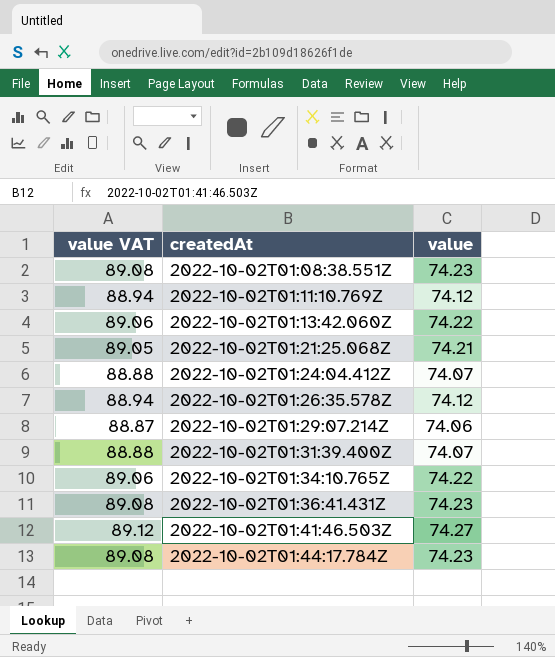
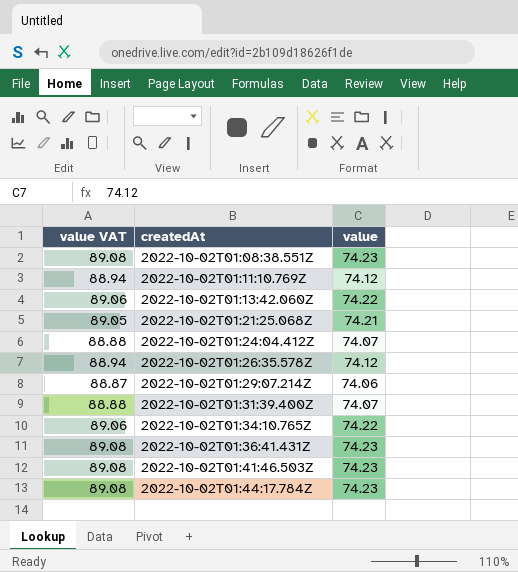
2022-10-02T01:41:46.503Z | value VAT: 89.12 -> 89.08
2022-10-02T01:41:46.503Z | value: 74.27 -> 74.23

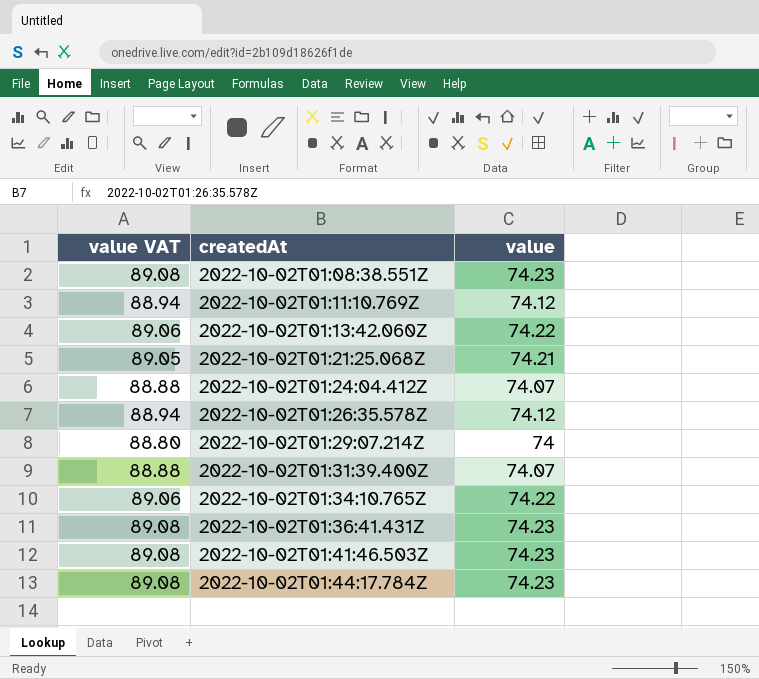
2022-10-02T01:29:07.214Z | value VAT: 88.87 -> 88.80
2022-10-02T01:29:07.214Z | value: 74.06 -> 74

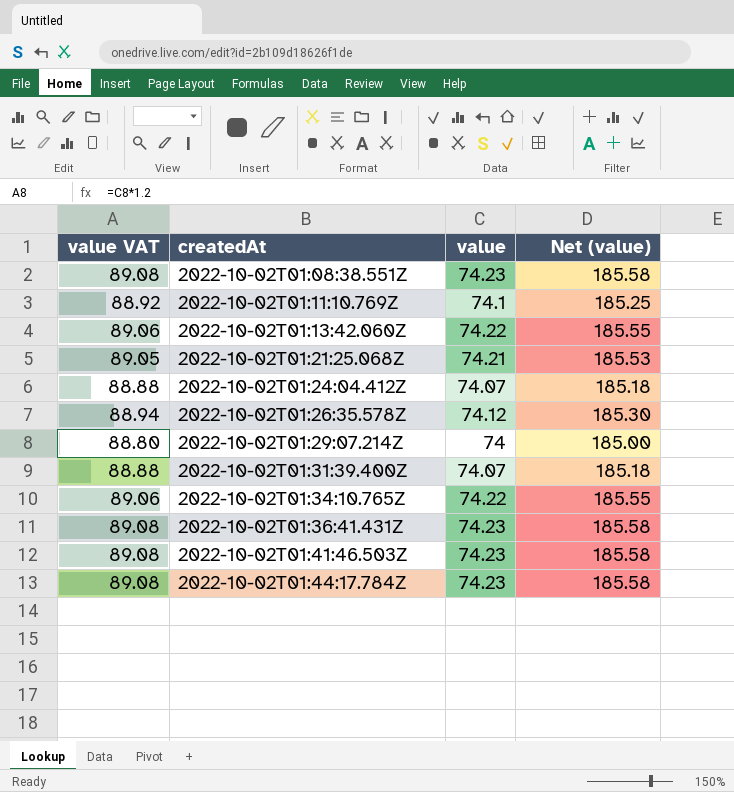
column Net (value) | formula: none -> [value] * 2.5
2022-10-02T01:11:10.769Z | value VAT: 88.94 -> 88.92
2022-10-02T01:11:10.769Z | value: 74.12 -> 74.1

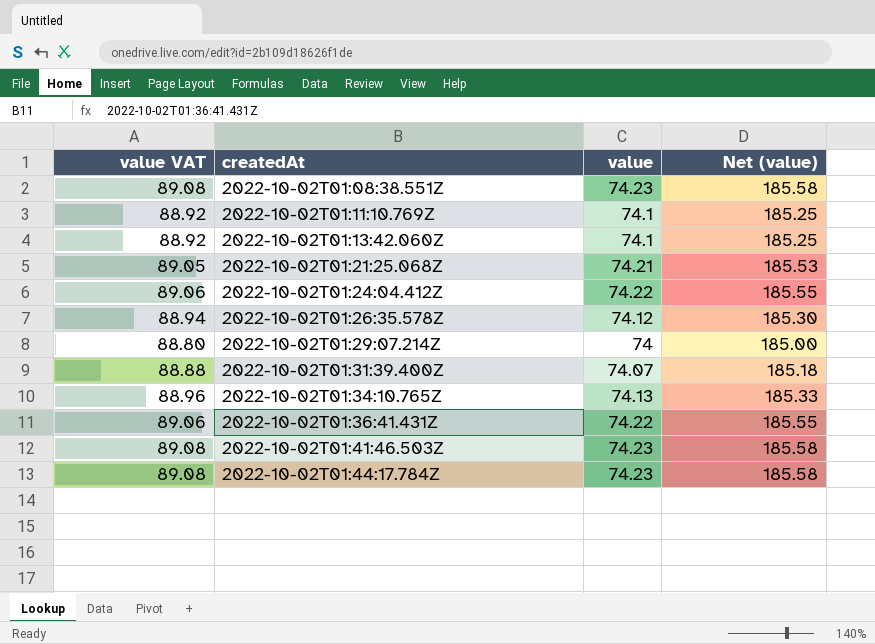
2022-10-02T01:13:42.060Z | value VAT: 89.06 -> 88.92
2022-10-02T01:13:42.060Z | value: 74.22 -> 74.1
2022-10-02T01:13:42.060Z | Net (value): 185.55 -> 185.25
2022-10-02T01:24:04.412Z | value VAT: 88.88 -> 89.06
2022-10-02T01:24:04.412Z | value: 74.07 -> 74.22
2022-10-02T01:24:04.412Z | Net (value): 185.18 -> 185.55
2022-10-02T01:34:10.765Z | value VAT: 89.06 -> 88.96
2022-10-02T01:34:10.765Z | value: 74.22 -> 74.13
2022-10-02T01:34:10.765Z | Net (value): 185.55 -> 185.33
2022-10-02T01:36:41.431Z | value VAT: 89.08 -> 89.06
2022-10-02T01:36:41.431Z | value: 74.23 -> 74.22
2022-10-02T01:36:41.431Z | Net (value): 185.58 -> 185.55

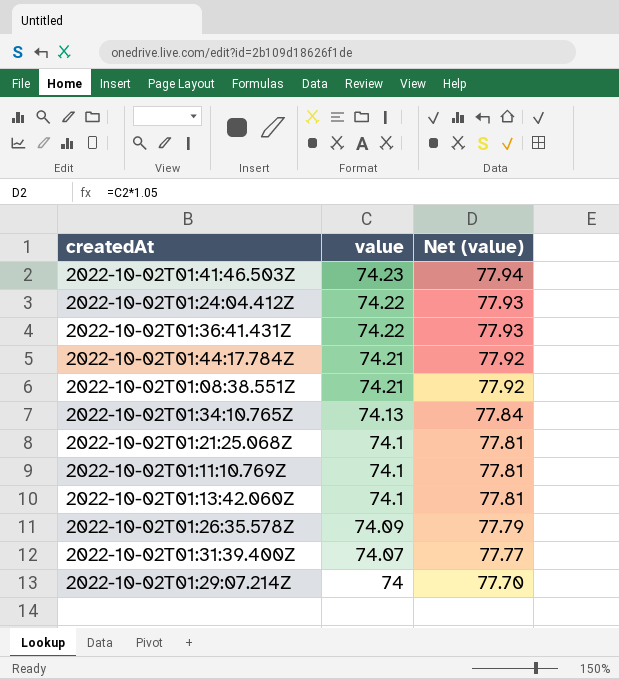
row order: createdAt ascending -> value descending
column value VAT | formula: [value] * 1.2 -> none
column Net (value) | formula: [value] * 2.5 -> [value] * 1.05
2022-10-02T01:44:17.784Z | value: 74.23 -> 74.21
2022-10-02T01:08:38.551Z | value: 74.23 -> 74.21
2022-10-02T01:21:25.068Z | value: 74.21 -> 74.1
2022-10-02T01:26:35.578Z | value: 74.12 -> 74.09

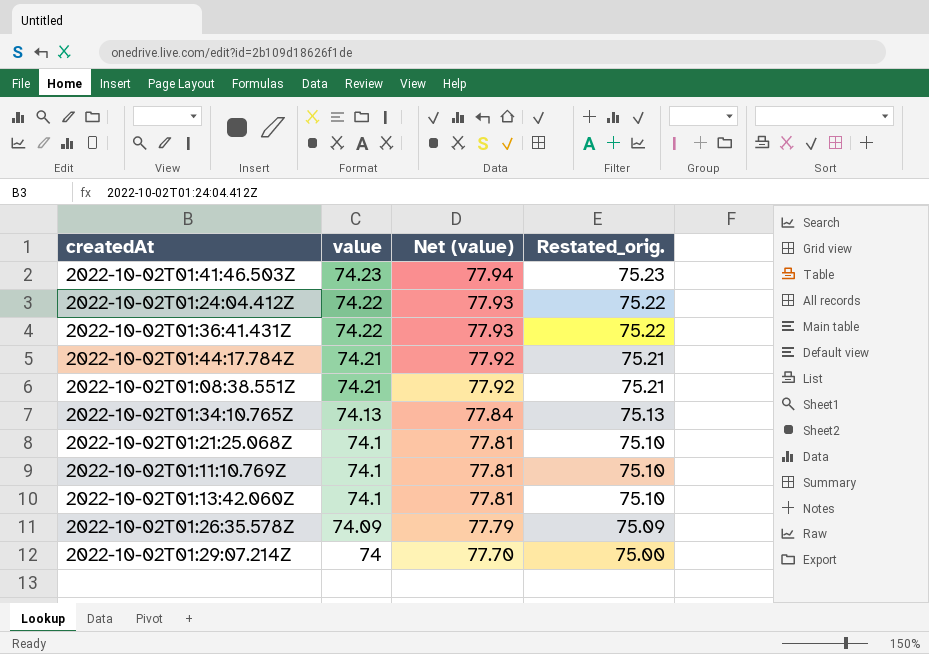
column Restated_orig. | formula: none -> [value] + 1
row 2022-10-02T01:31:39.400Z: 74.07 | 77.77 -> none

